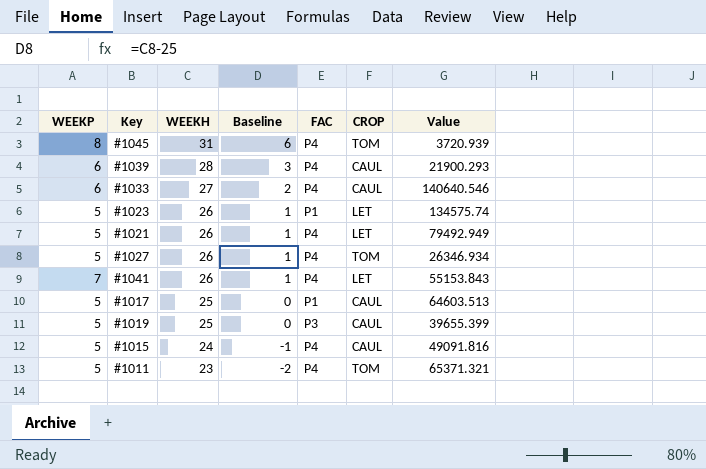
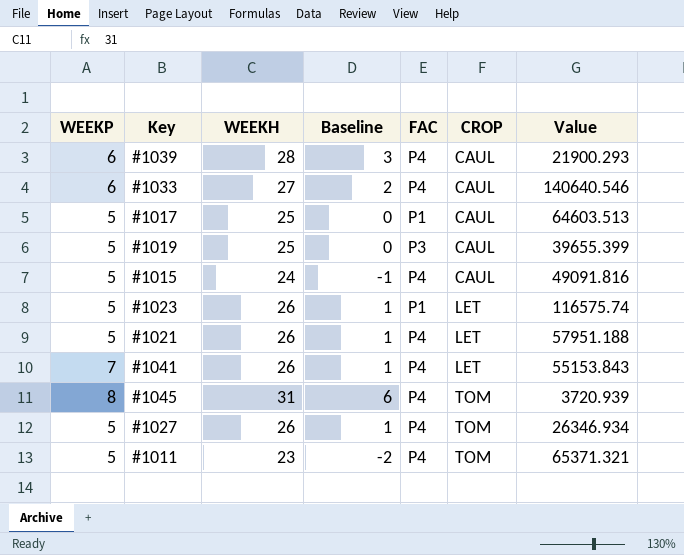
row order: WEEKH descending -> CROP ascending
#1023 | Value: 134575.74 -> 116575.74
#1021 | Value: 79492.949 -> 57951.188

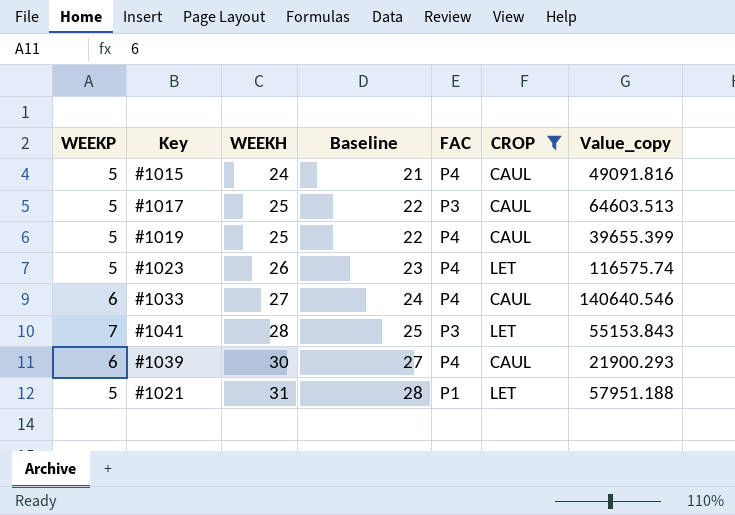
filter: none -> CROP != TOM
row order: CROP ascending -> WEEKH ascending
column Baseline | formula: [WEEKH] - 25 -> [WEEKH] - 3
column name: Value -> Value_copy
#1017 | FAC: P1 -> P3
#1019 | FAC: P3 -> P4
#1023 | FAC: P1 -> P4
#1041 | WEEKH: 26 -> 28
#1041 | FAC: P4 -> P3
#1039 | WEEKH: 28 -> 30
#1021 | WEEKH: 26 -> 31
#1021 | FAC: P4 -> P1

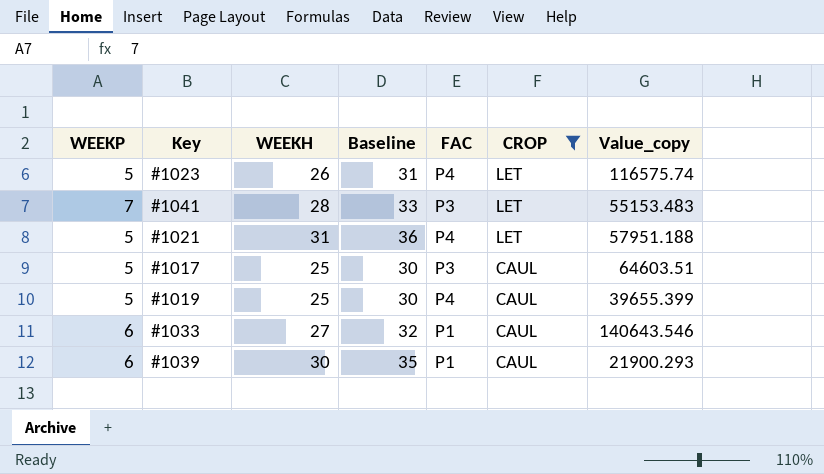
row order: WEEKH ascending -> CROP descending
column Baseline | formula: [WEEKH] - 3 -> [WEEKH] + 5
row #1015: 5 | 24 | 21 | P4 | CAUL | 49091.816 -> none
#1041 | Value_copy: 55153.843 -> 55153.483
#1021 | FAC: P1 -> P4
#1017 | Value_copy: 64603.513 -> 64603.51
#1033 | FAC: P4 -> P1
#1033 | Value_copy: 140640.546 -> 140643.546
#1039 | FAC: P4 -> P1

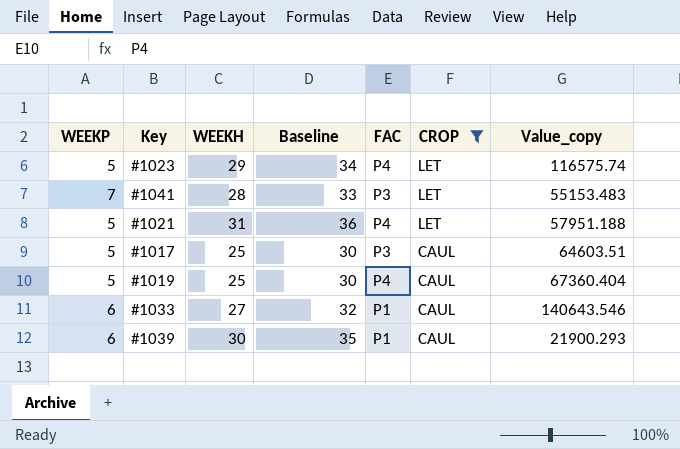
#1023 | WEEKH: 26 -> 29
#1023 | Baseline: 31 -> 34
#1019 | Value_copy: 39655.399 -> 67360.404

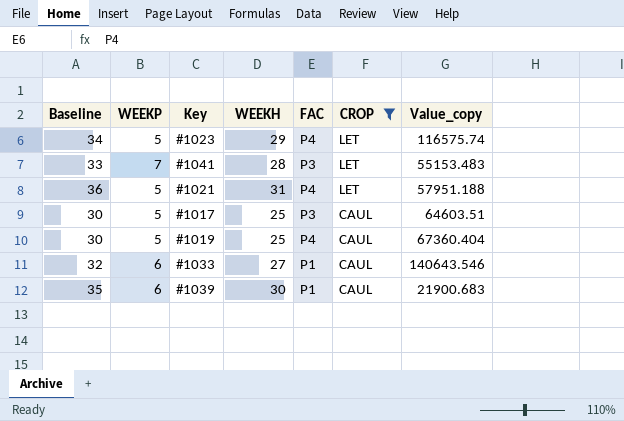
column Baseline | position: 4 -> 1
#1039 | Value_copy: 21900.293 -> 21900.683

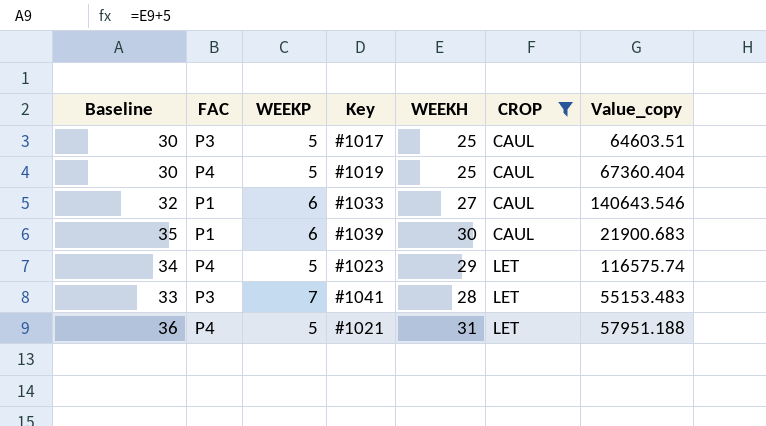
row order: CROP descending -> CROP ascending
column FAC | position: 5 -> 2

